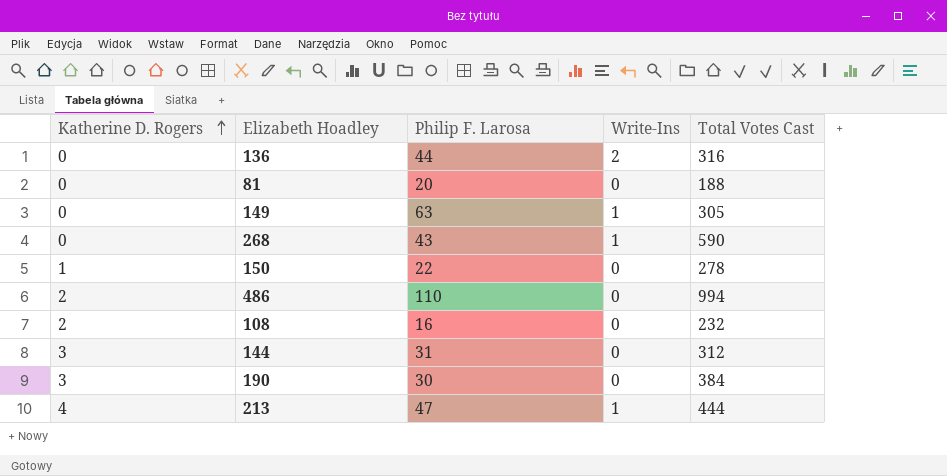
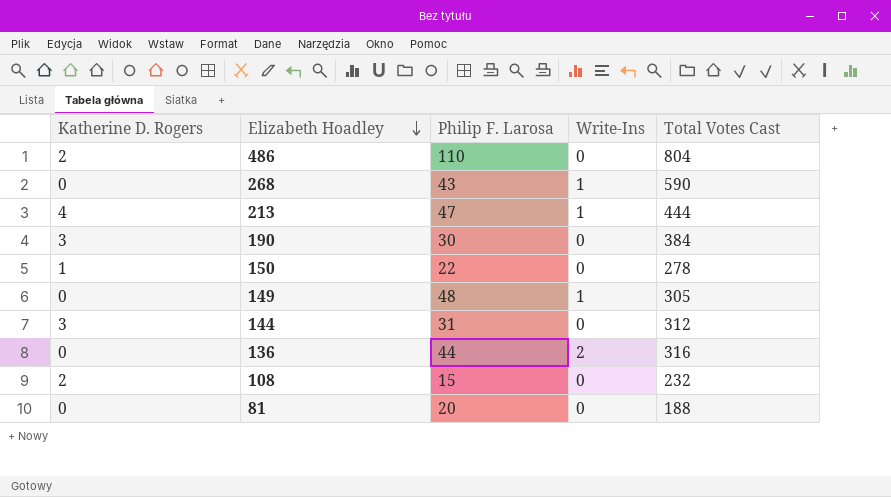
row order: Katherine D. Rogers ascending -> Elizabeth Hoadley descending
486 | Total Votes Cast: 994 -> 804
149 | Philip F. Larosa: 63 -> 48
108 | Philip F. Larosa: 16 -> 15

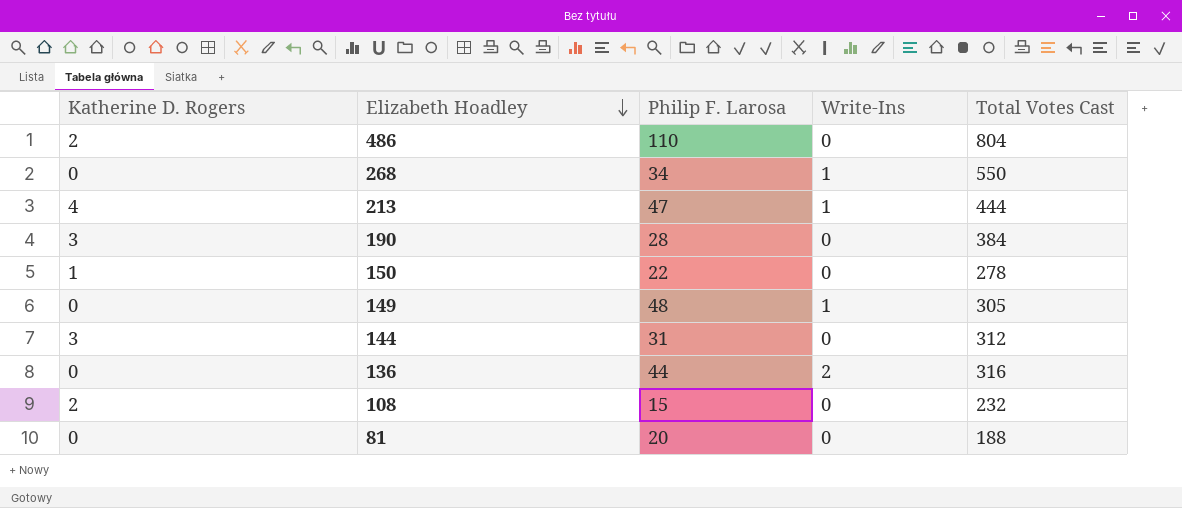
268 | Philip F. Larosa: 43 -> 34
268 | Total Votes Cast: 590 -> 550
190 | Philip F. Larosa: 30 -> 28

